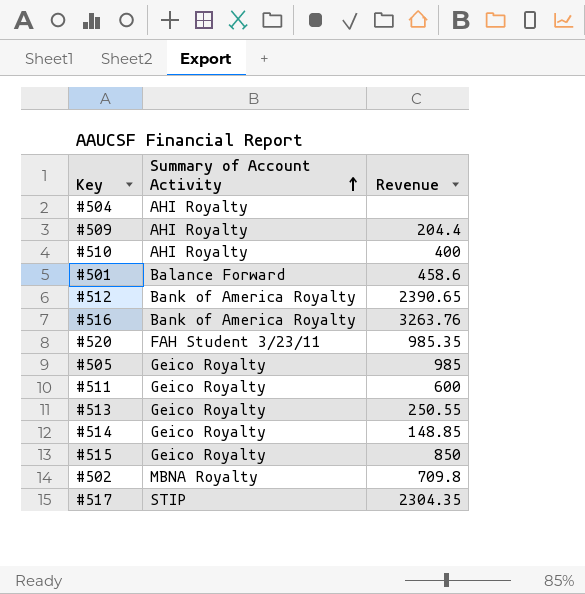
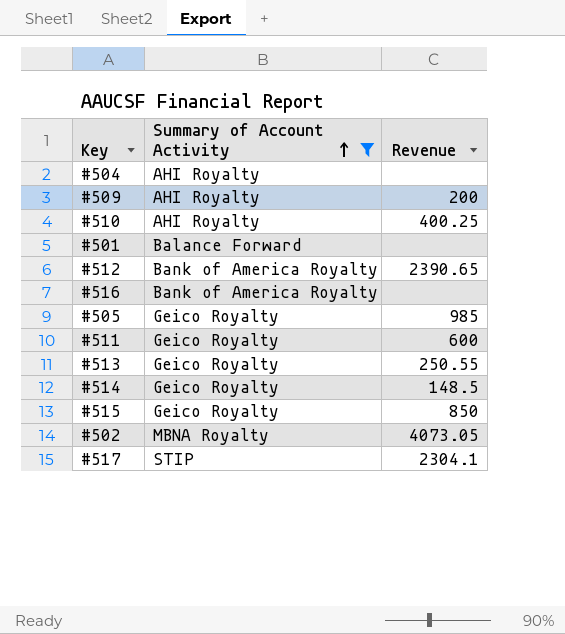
filter: none -> Summary of Account Activity != FAH Student 3/23/11
#509 | Revenue: 204.4 -> 200
#510 | Revenue: 400 -> 400.25
#501 | Revenue: 458.6 -> none
#516 | Revenue: 3263.76 -> none
#514 | Revenue: 148.85 -> 148.5
#502 | Revenue: 709.8 -> 4073.05
#517 | Revenue: 2304.35 -> 2304.1

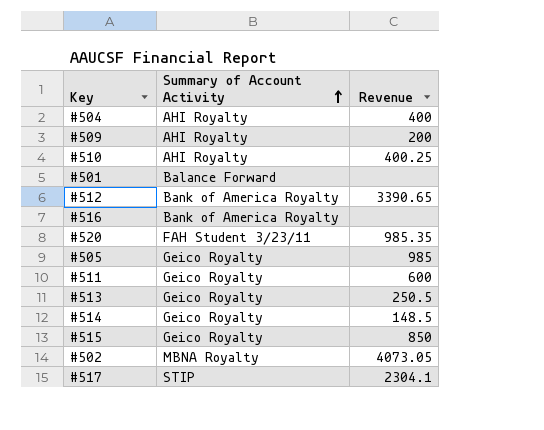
filter: Summary of Account Activity != FAH Student 3/23/11 -> none
#504 | Revenue: none -> 400
#512 | Revenue: 2390.65 -> 3390.65
#513 | Revenue: 250.55 -> 250.5

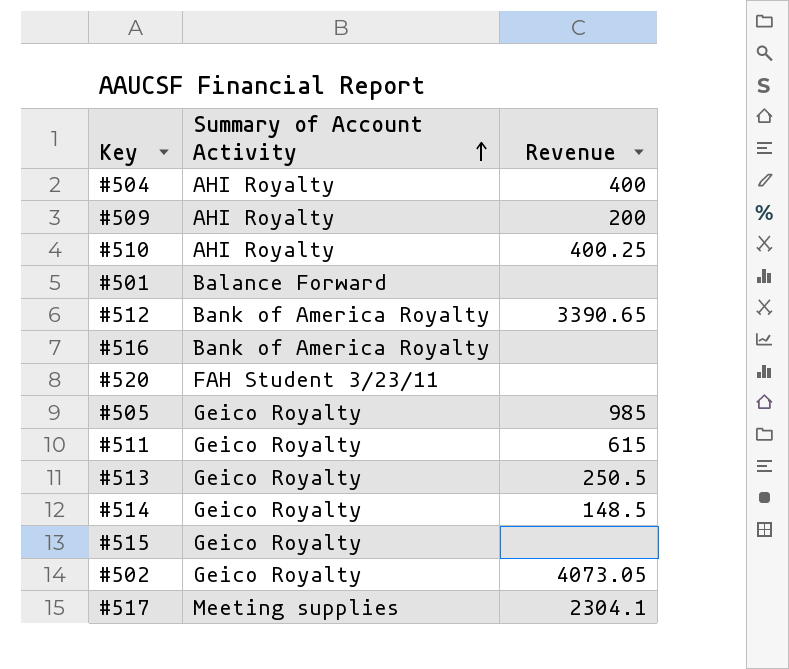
#520 | Revenue: 985.35 -> none
#511 | Revenue: 600 -> 615
#515 | Revenue: 850 -> none
#502 | Summary of Account Activity: MBNA Royalty -> Geico Royalty
#517 | Summary of Account Activity: STIP -> Meeting supplies

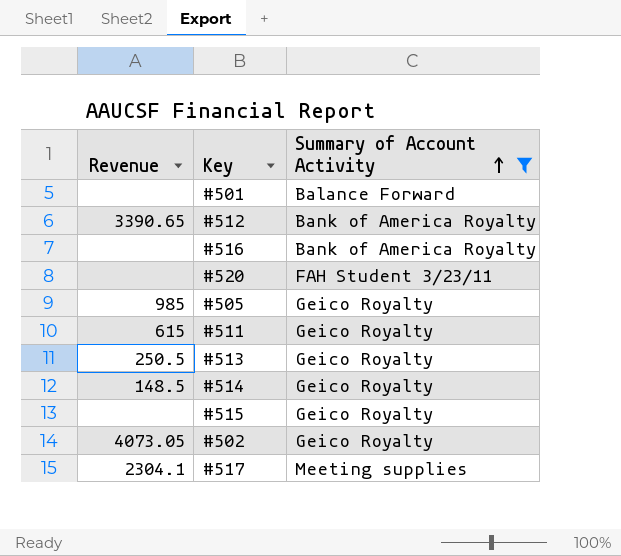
filter: none -> Summary of Account Activity != AHI Royalty
column Revenue | position: 3 -> 1

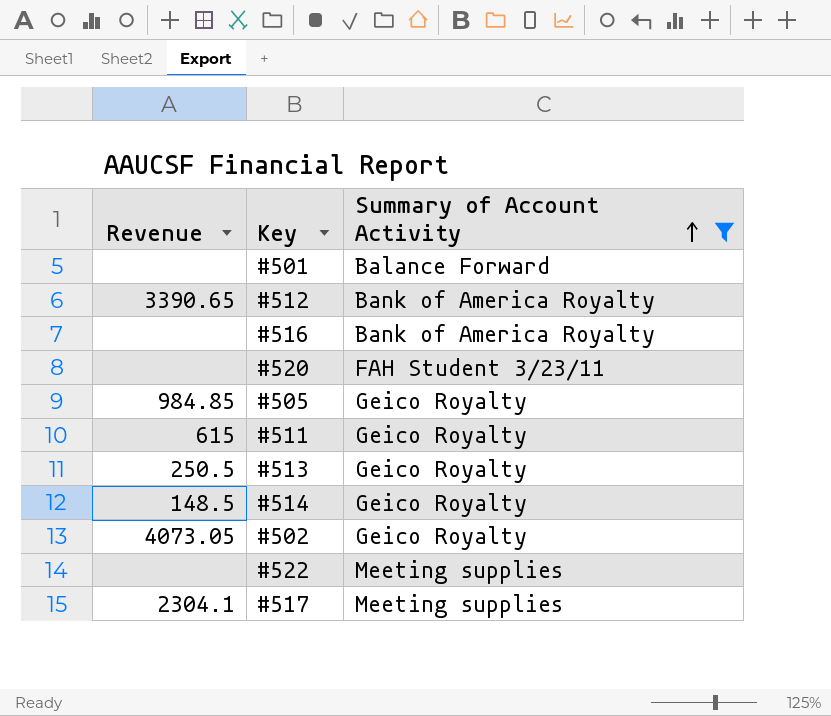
row #515: none | Geico Royalty -> none
#505 | Revenue: 985 -> 984.85
row #522: none -> none | Meeting supplies

